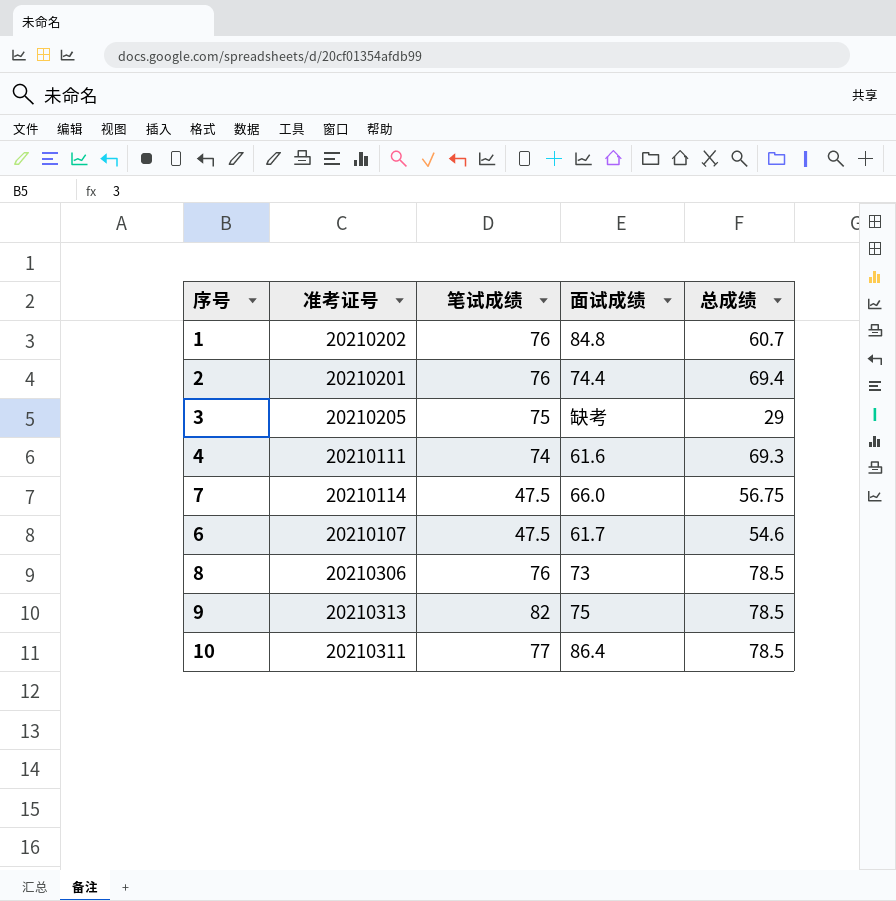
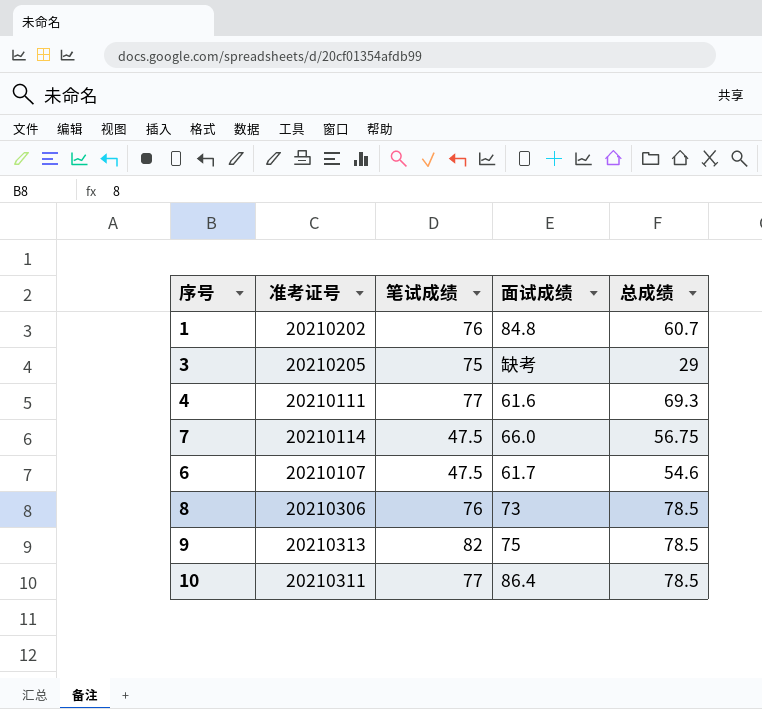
row 2: 20210201 | 76 | 74.4 | 69.4 -> none
4 | 笔试成绩: 74 -> 77

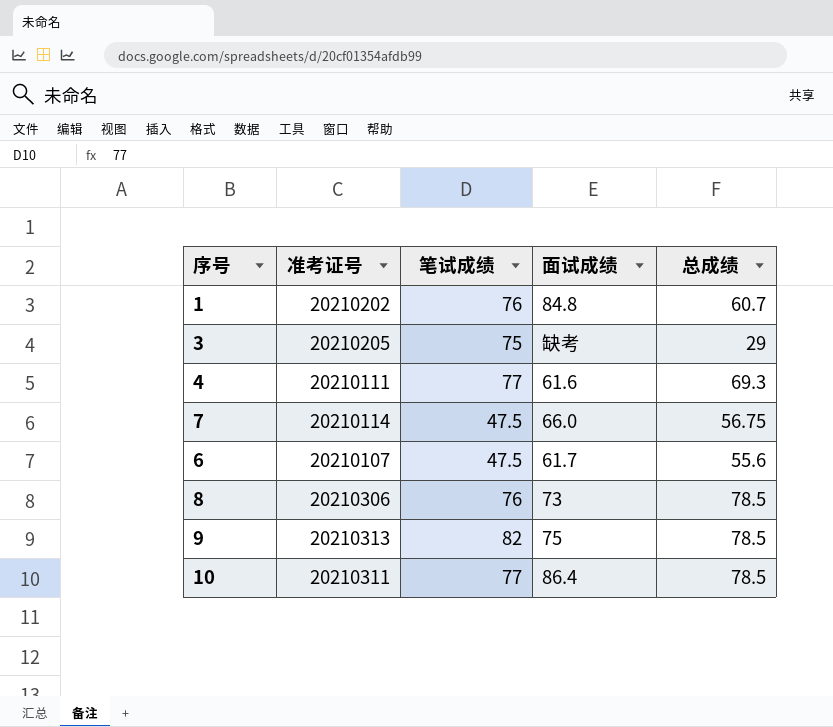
6 | 总成绩: 54.6 -> 55.6

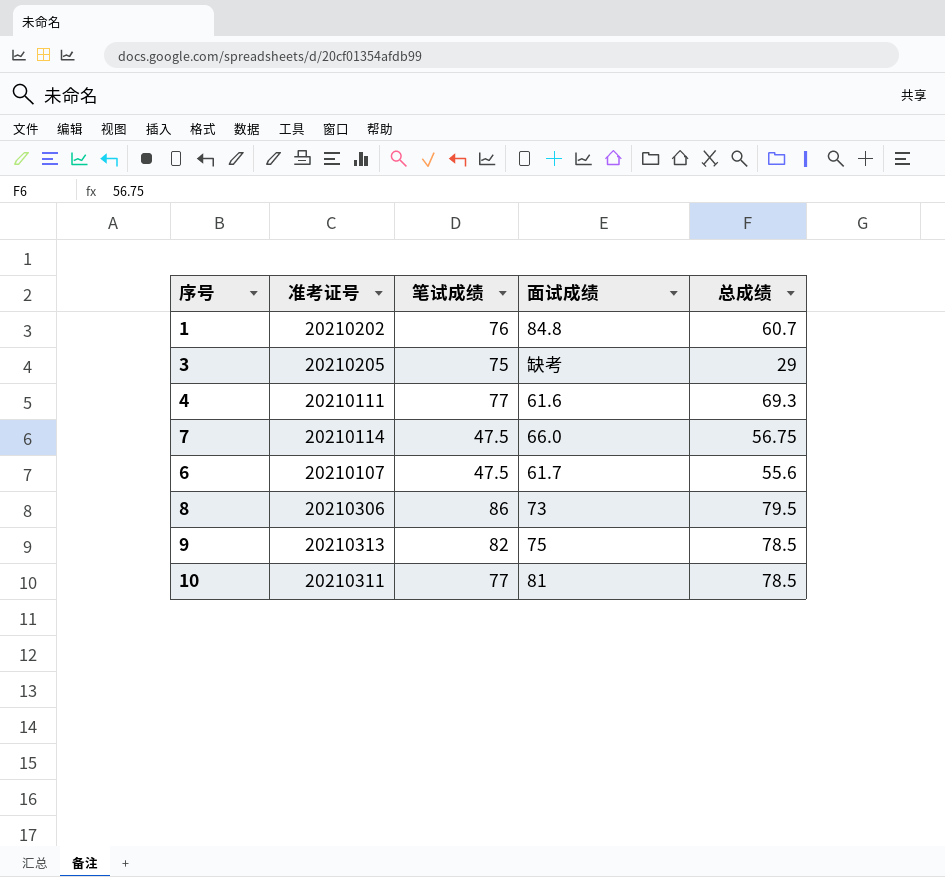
8 | 笔试成绩: 76 -> 86
8 | 总成绩: 78.5 -> 79.5
10 | 面试成绩: 86.4 -> 81

